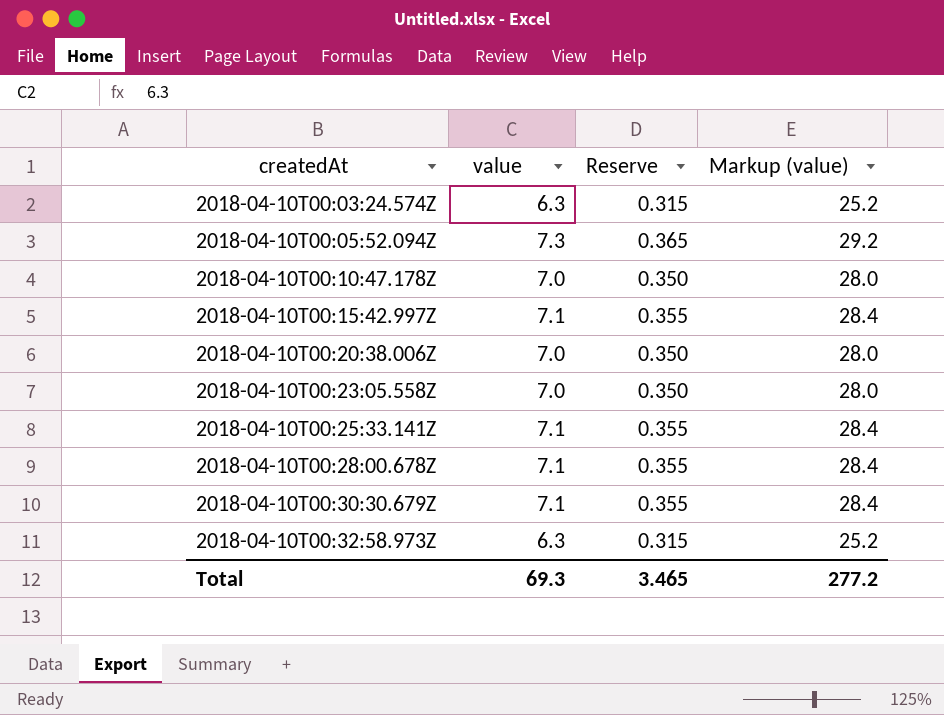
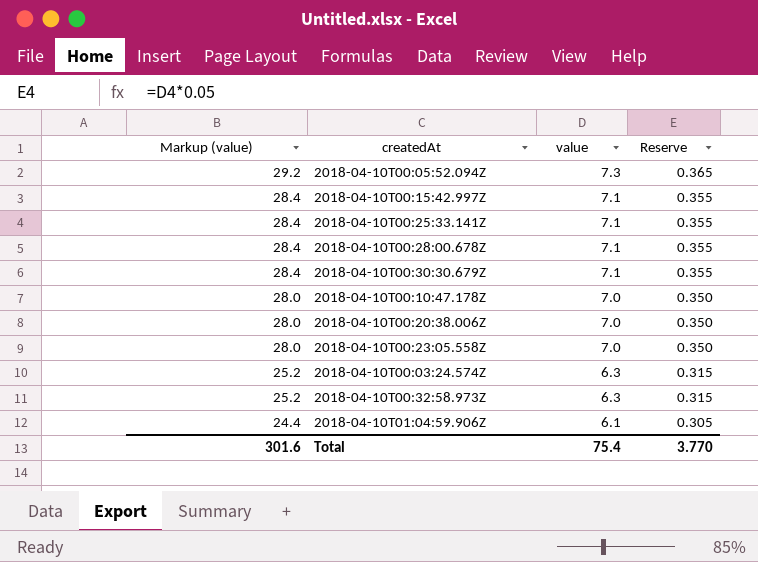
row order: createdAt ascending -> Markup (value) descending
column Markup (value) | position: 4 -> 1
row 2018-04-10T01:04:59.906Z: none -> 24.4 | 6.1 | 0.305
Total | Markup (value): 277.2 -> 301.6
Total | value: 69.3 -> 75.4
Total | Reserve: 3.465 -> 3.770

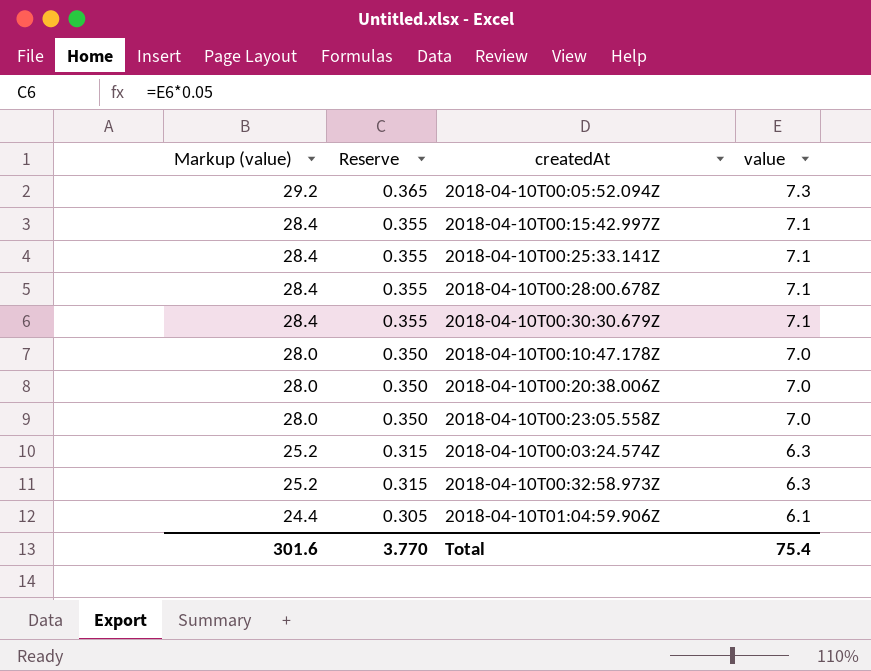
column Reserve | position: 4 -> 2

